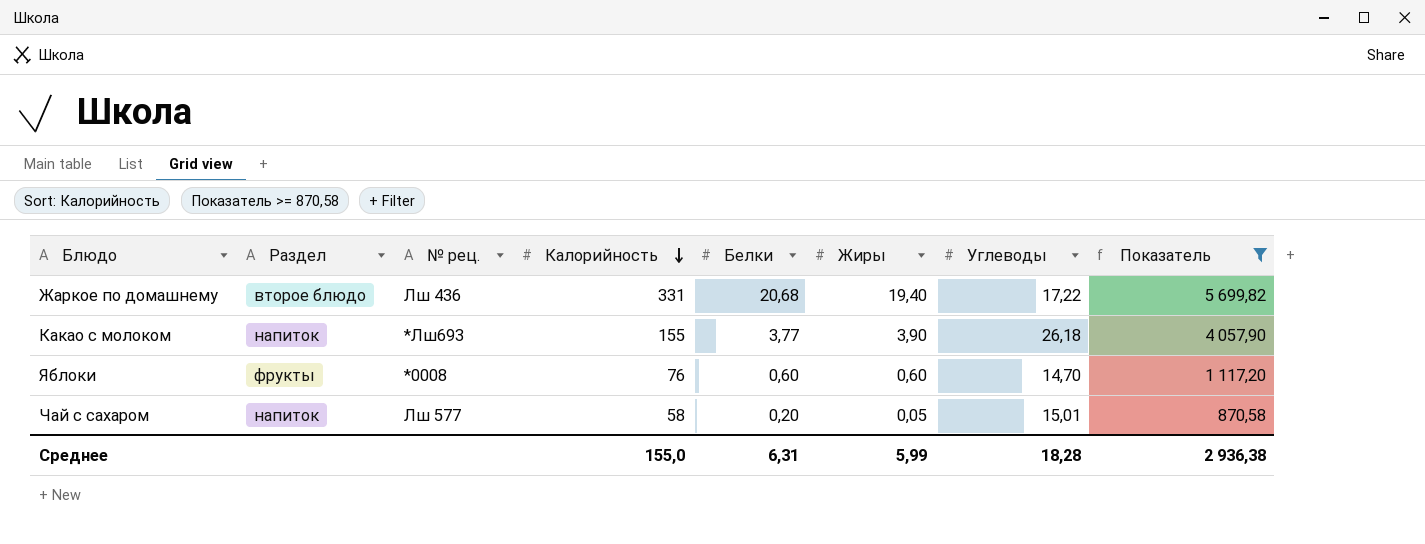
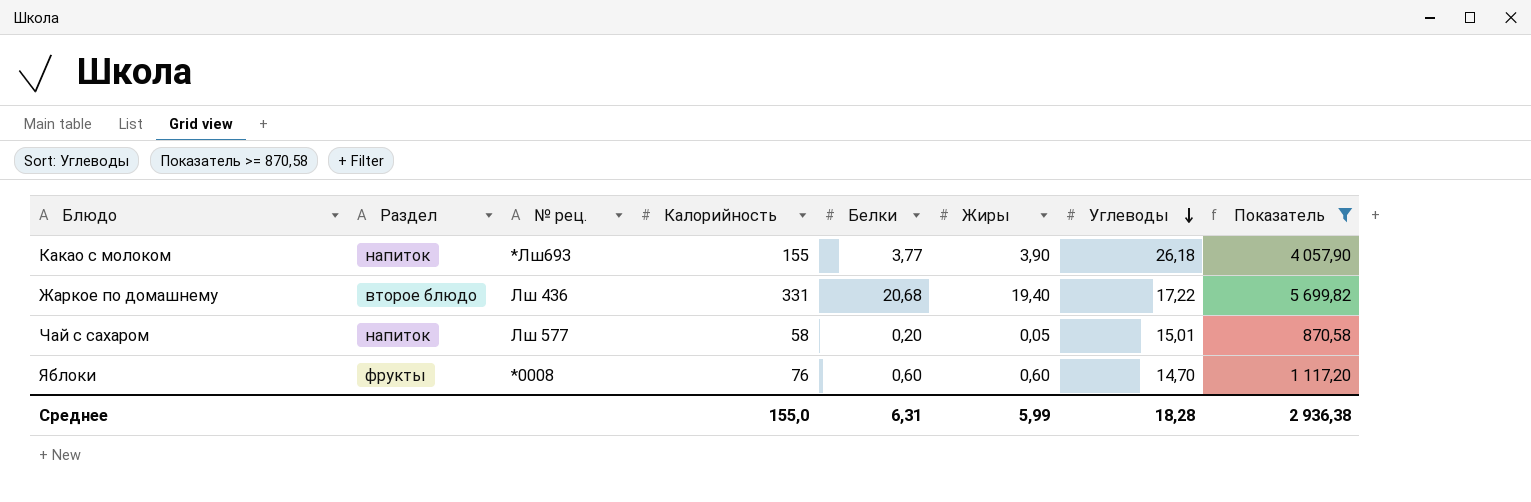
row order: Калорийность descending -> Углеводы descending

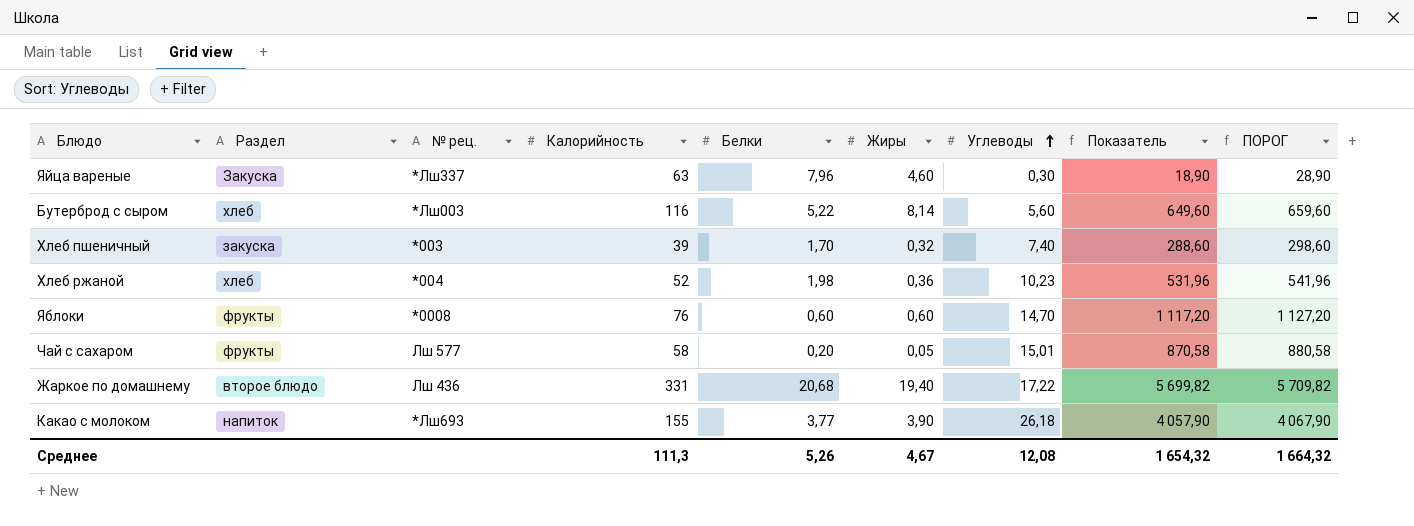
filter: Показатель >= 870,58 -> none
row order: Углеводы descending -> Углеводы ascending
column ПОРОГ | formula: none -> [Показатель] + 10
Чай с сахаром | Раздел: напиток -> фрукты
Среднее | Калорийность: 155,0 -> 111,3
Среднее | Белки: 6,31 -> 5,26
Среднее | Жиры: 5,99 -> 4,67
Среднее | Углеводы: 18,28 -> 12,08
Среднее | Показатель: 2 936,38 -> 1 654,32

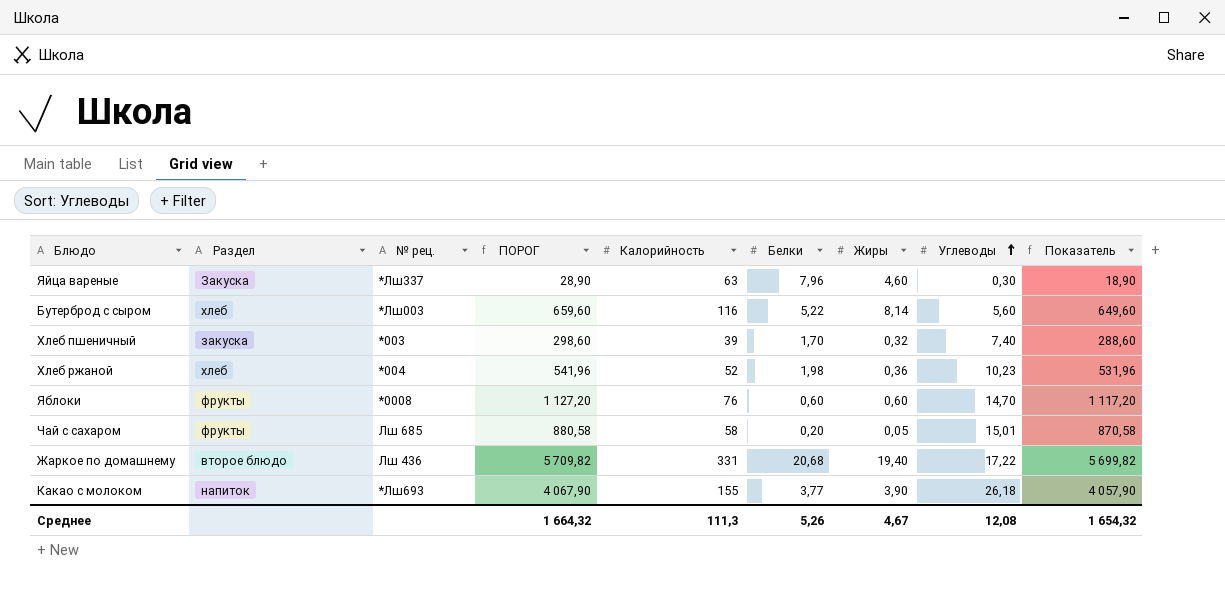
column ПОРОГ | position: 9 -> 4
Чай с сахаром | № рец.: Лш 577 -> Лш 685

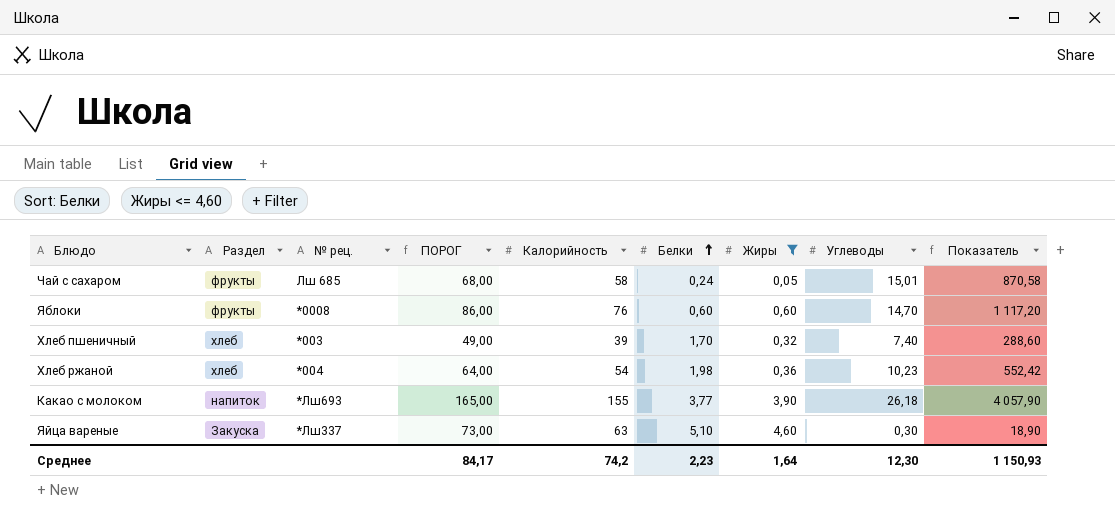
filter: none -> Жиры <= 4,60
row order: Углеводы ascending -> Белки ascending
column ПОРОГ | formula: [Показатель] + 10 -> [Калорийность] + 10
Чай с сахаром | Белки: 0,20 -> 0,24
Хлеб пшеничный | Раздел: закуска -> хлеб
Хлеб ржаной | Калорийность: 52 -> 54
Хлеб ржаной | Показатель: 531,96 -> 552,42
Яйца вареные | Белки: 7,96 -> 5,10
Среднее | ПОРОГ: 1 664,32 -> 84,17
Среднее | Калорийность: 111,3 -> 74,2
Среднее | Белки: 5,26 -> 2,23
Среднее | Жиры: 4,67 -> 1,64
Среднее | Углеводы: 12,08 -> 12,30
Среднее | Показатель: 1 654,32 -> 1 150,93

